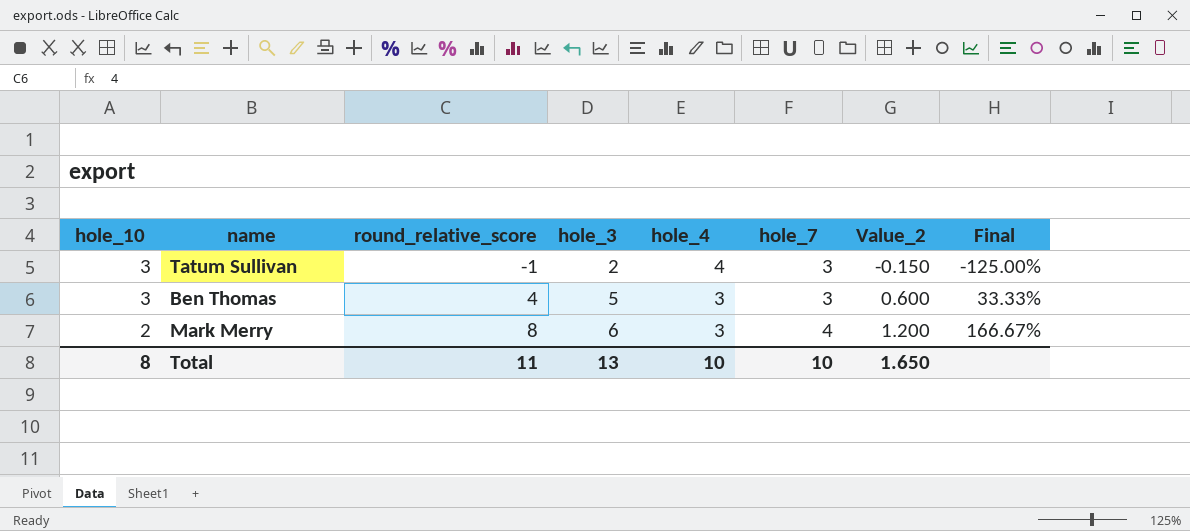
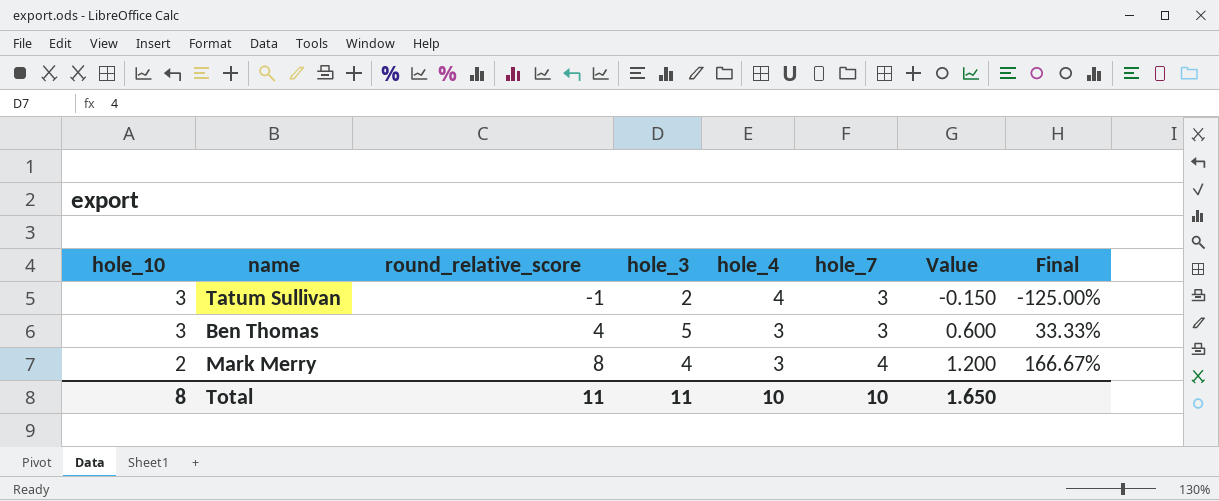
column name: Value_2 -> Value
Mark Merry | hole_3: 6 -> 4
Total | hole_3: 13 -> 11

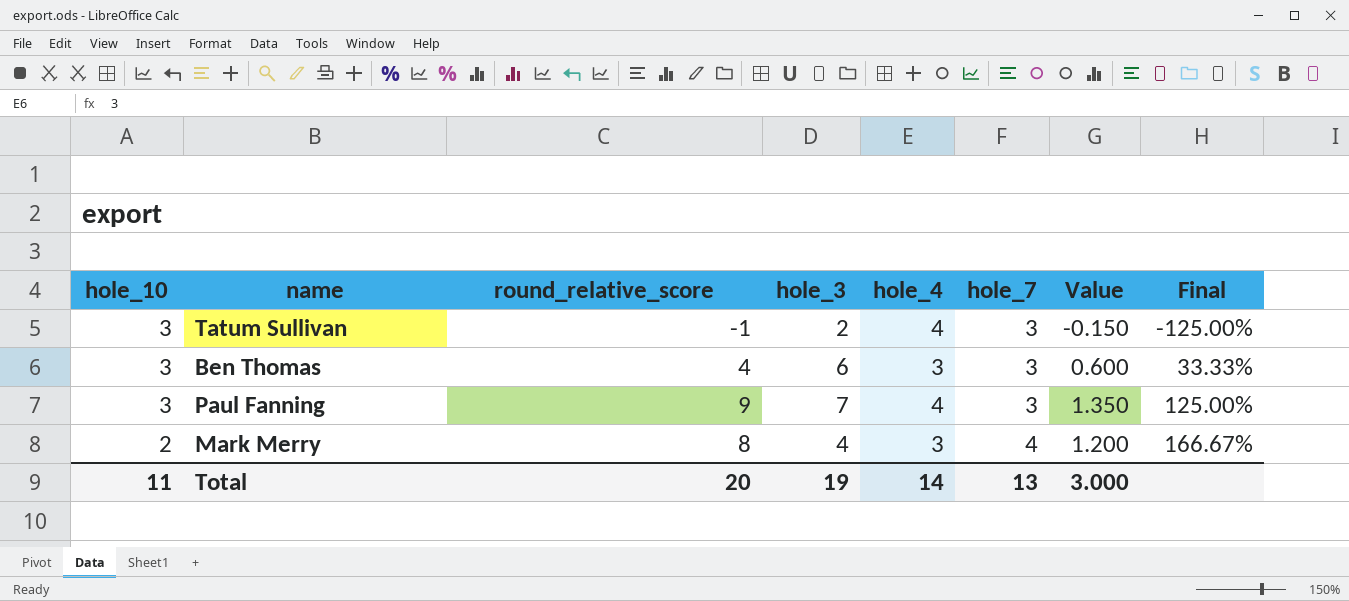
Ben Thomas | hole_3: 5 -> 6
row Paul Fanning: none -> 3 | 9 | 7 | 4 | 3 | 1.350 | 125.00%
Total | hole_10: 8 -> 11
Total | round_relative_score: 11 -> 20
Total | hole_3: 11 -> 19
Total | hole_4: 10 -> 14
Total | hole_7: 10 -> 13
Total | Value: 1.650 -> 3.000

